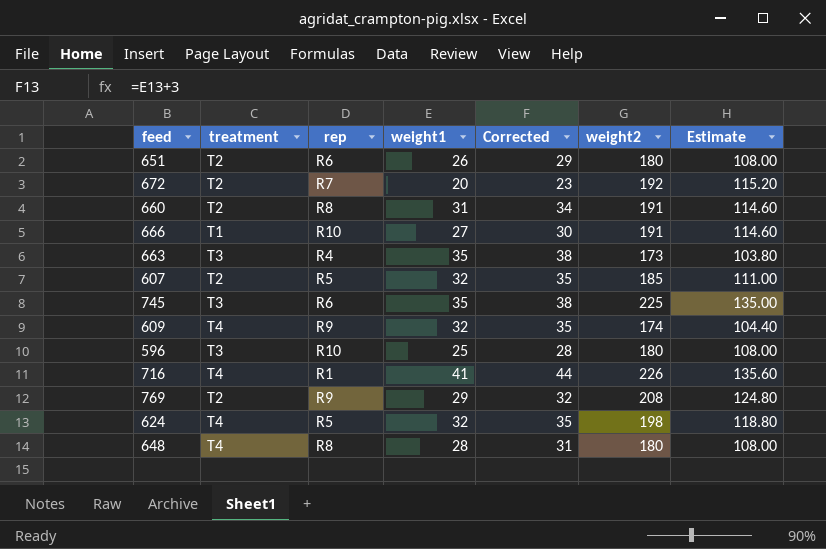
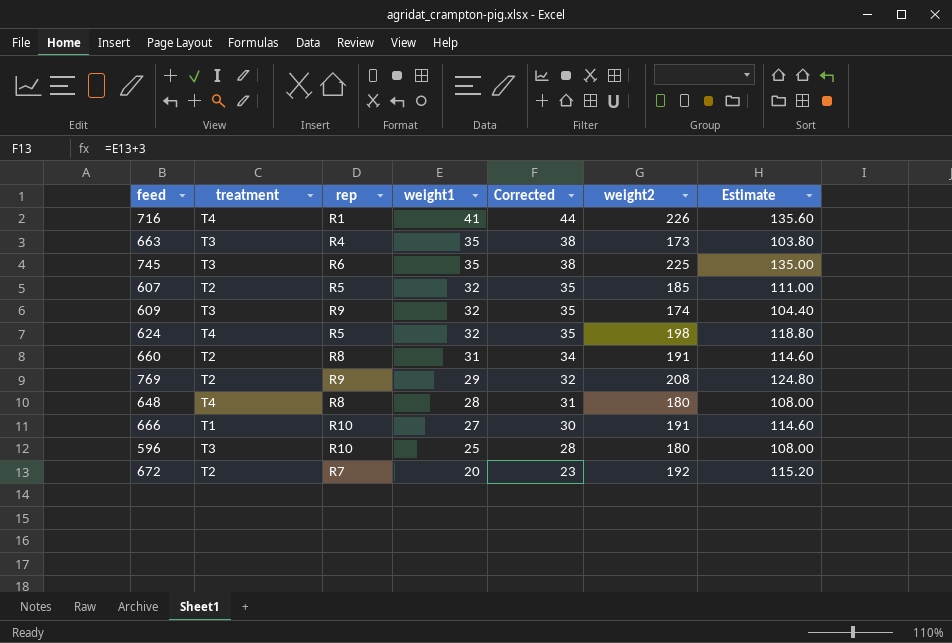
row order: none -> weight1 descending
row 651: T2 | R6 | 26 | 29 | 180 | 108.00 -> none
609 | treatment: T4 -> T3

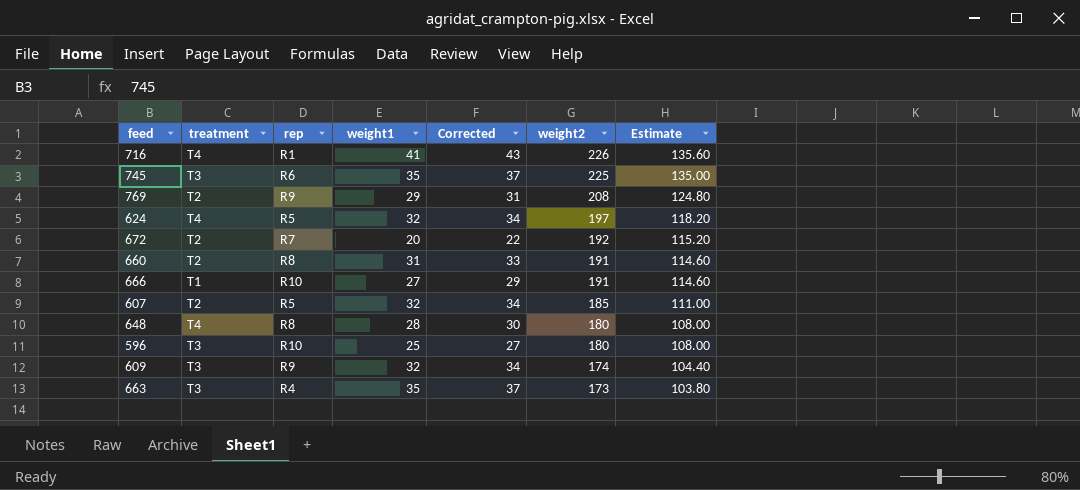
row order: weight1 descending -> weight2 descending
column Corrected | formula: [weight1] + 3 -> [weight1] + 2
624 | weight2: 198 -> 197
624 | Estimate: 118.80 -> 118.20

